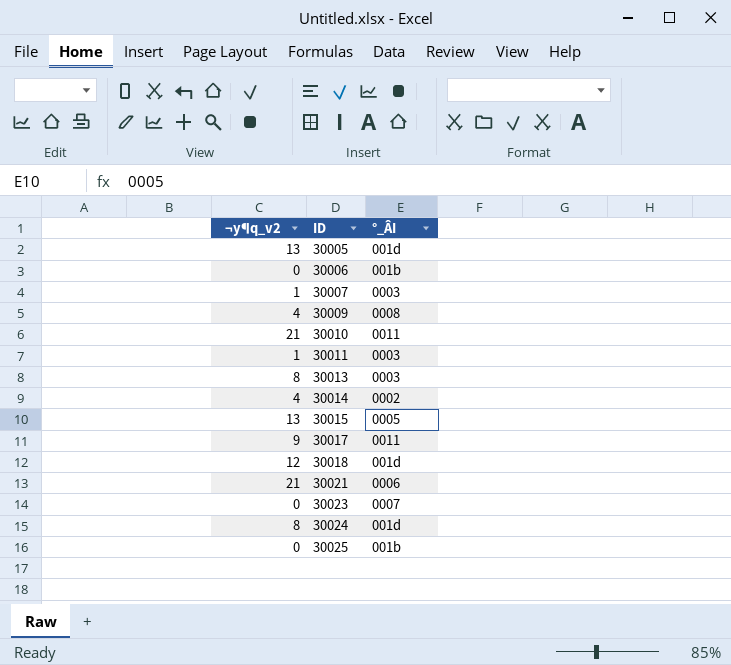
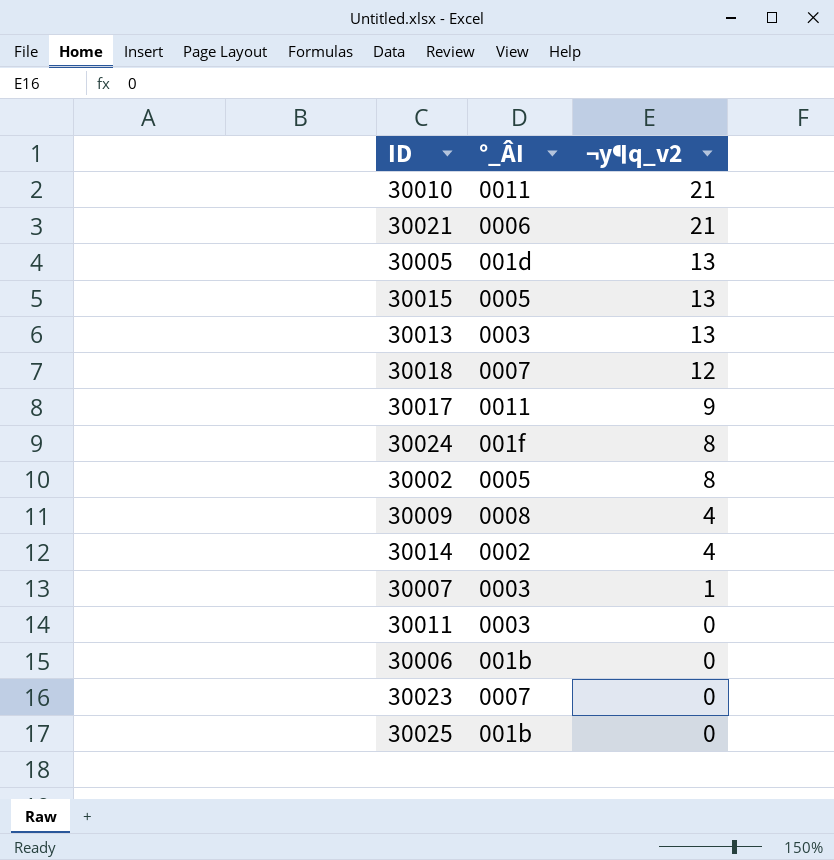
row order: ID ascending -> ¬y¶q_v2 descending
column ¬y¶q_v2 | position: 1 -> 3
30013 | ¬y¶q_v2: 8 -> 13
30018 | °_ÂI: 001d -> 0007
30024 | °_ÂI: 001d -> 001f
row 30002: none -> 0005 | 8
30011 | ¬y¶q_v2: 1 -> 0

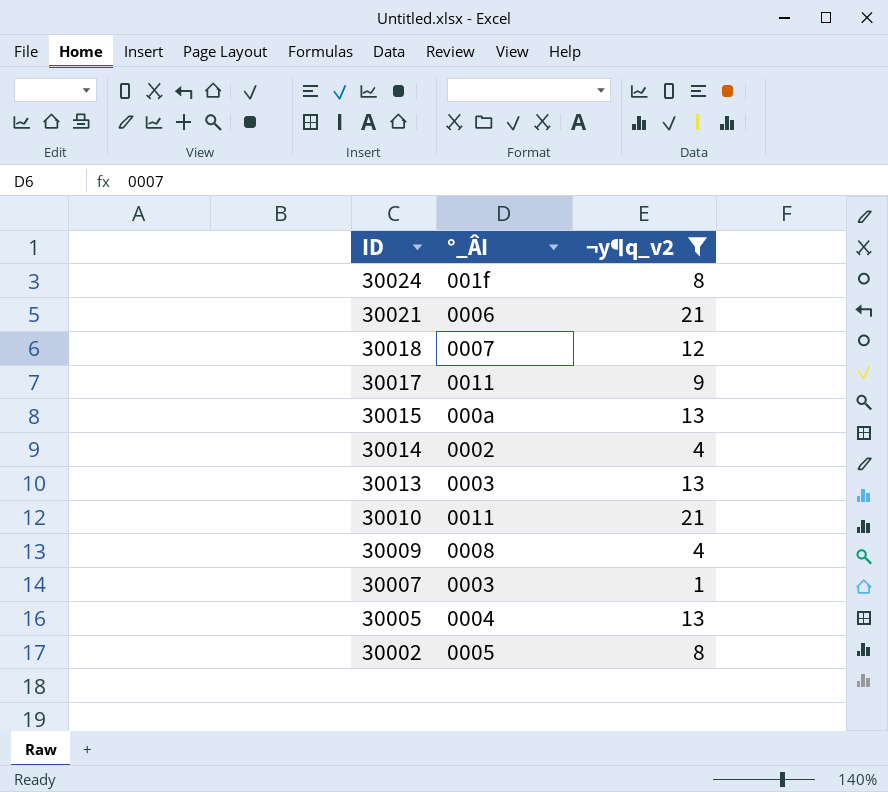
filter: none -> ¬y¶q_v2 != 0
row order: ¬y¶q_v2 descending -> ID descending
30015 | °_ÂI: 0005 -> 000a
30005 | °_ÂI: 001d -> 0004

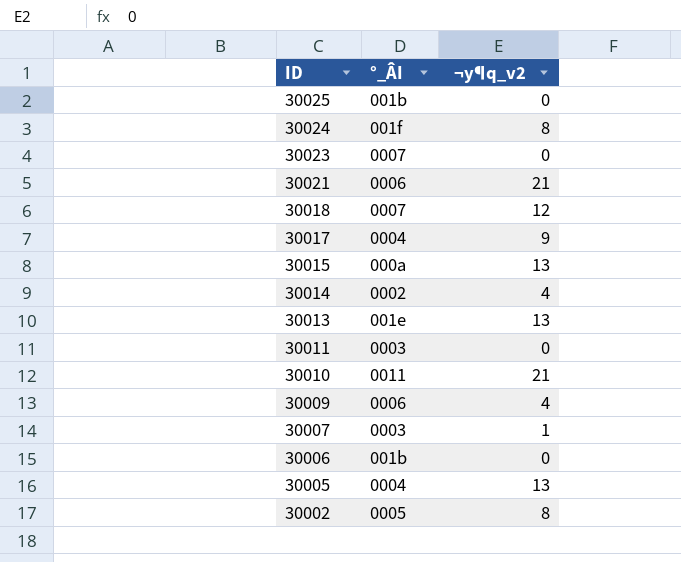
filter: ¬y¶q_v2 != 0 -> none
30017 | °_ÂI: 0011 -> 0004
30013 | °_ÂI: 0003 -> 001e
30009 | °_ÂI: 0008 -> 0006

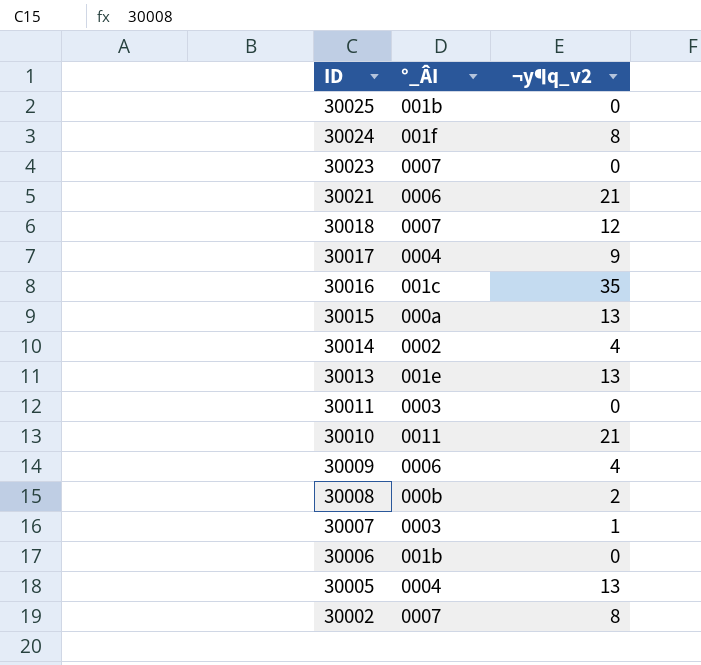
row 30016: none -> 001c | 35
row 30008: none -> 000b | 2
30002 | °_ÂI: 0005 -> 0007

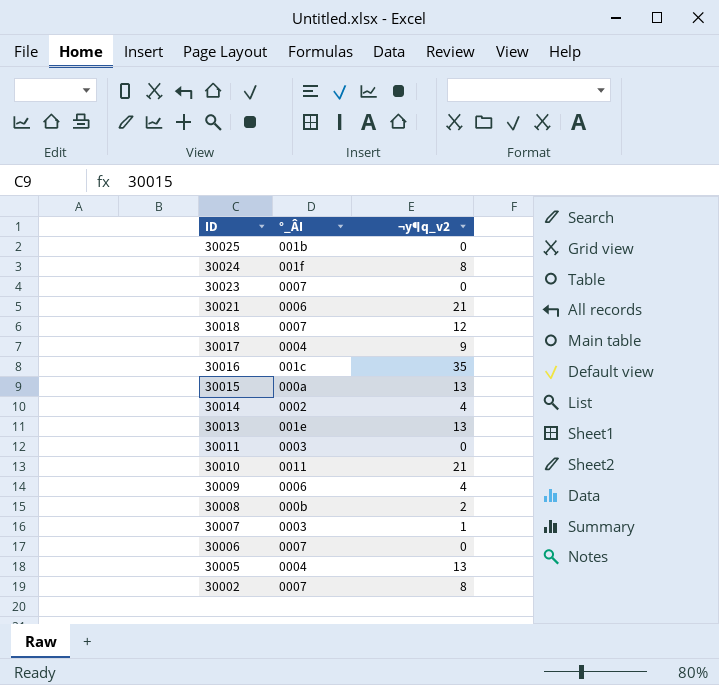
30006 | °_ÂI: 001b -> 0007

